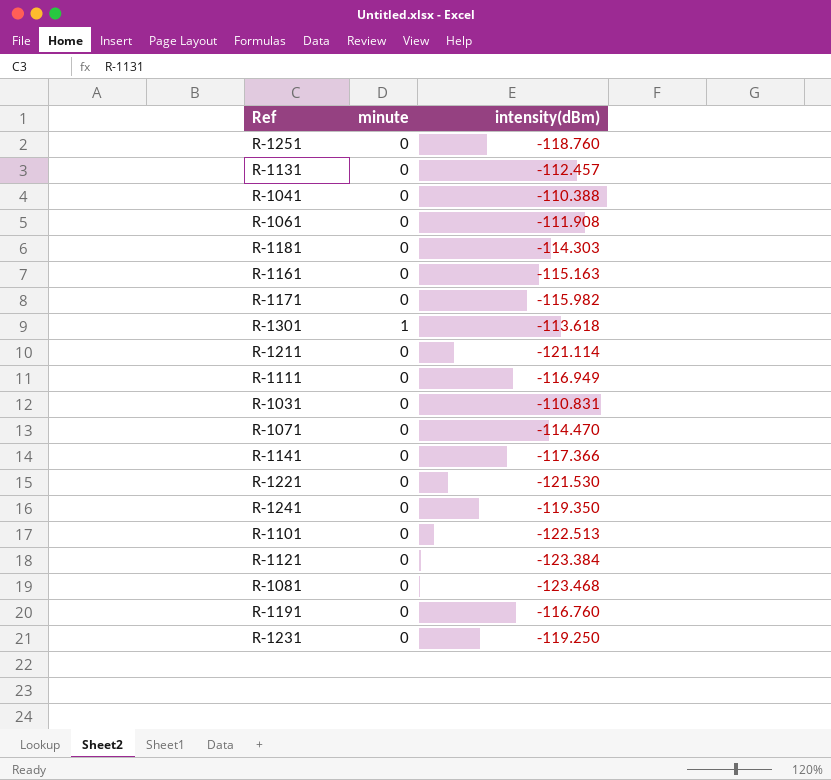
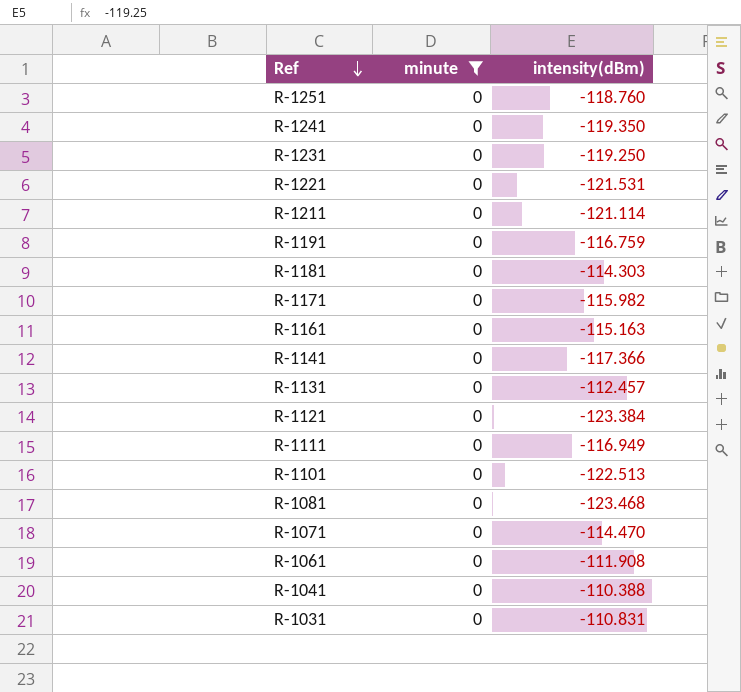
filter: none -> minute = 0
row order: none -> Ref descending
R-1221 | intensity(dBm): -121.530 -> -121.531
R-1191 | intensity(dBm): -116.760 -> -116.759

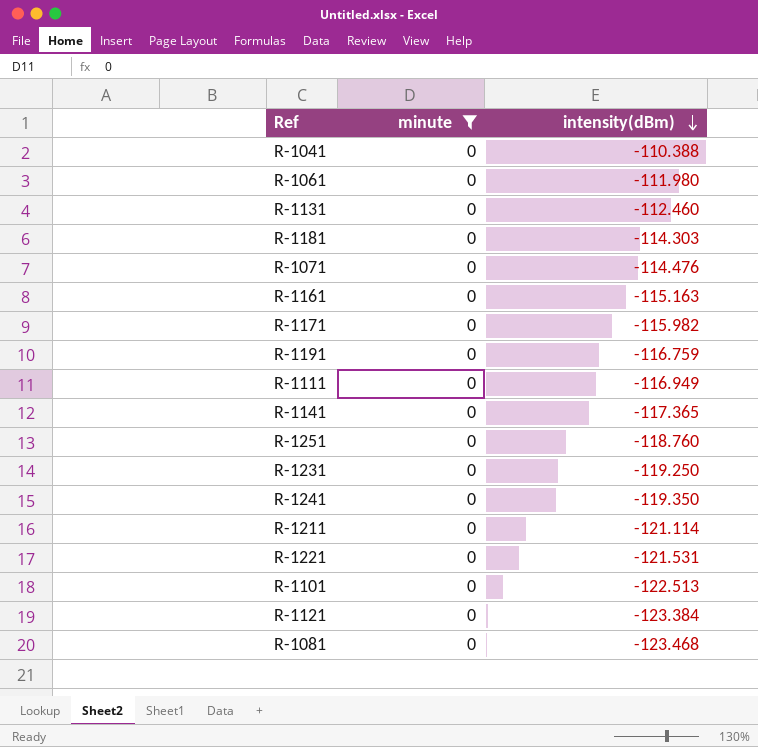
row order: Ref descending -> intensity(dBm) descending
row R-1031: 0 | -110.831 -> none
R-1061 | intensity(dBm): -111.908 -> -111.980
R-1131 | intensity(dBm): -112.457 -> -112.460
R-1071 | intensity(dBm): -114.470 -> -114.476
R-1141 | intensity(dBm): -117.366 -> -117.365

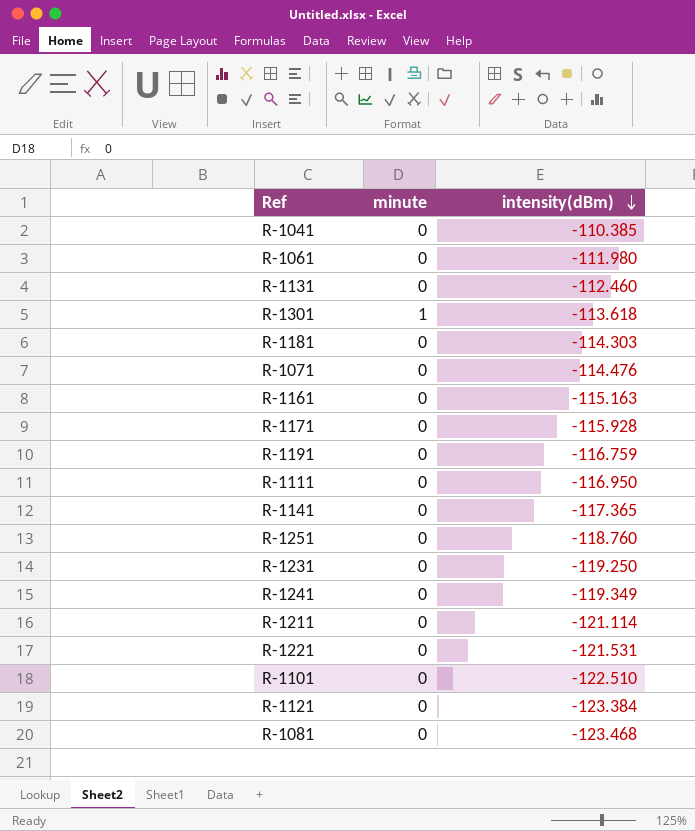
filter: minute = 0 -> none
R-1041 | intensity(dBm): -110.388 -> -110.385
R-1171 | intensity(dBm): -115.982 -> -115.928
R-1111 | intensity(dBm): -116.949 -> -116.950
R-1241 | intensity(dBm): -119.350 -> -119.349
R-1101 | intensity(dBm): -122.513 -> -122.510

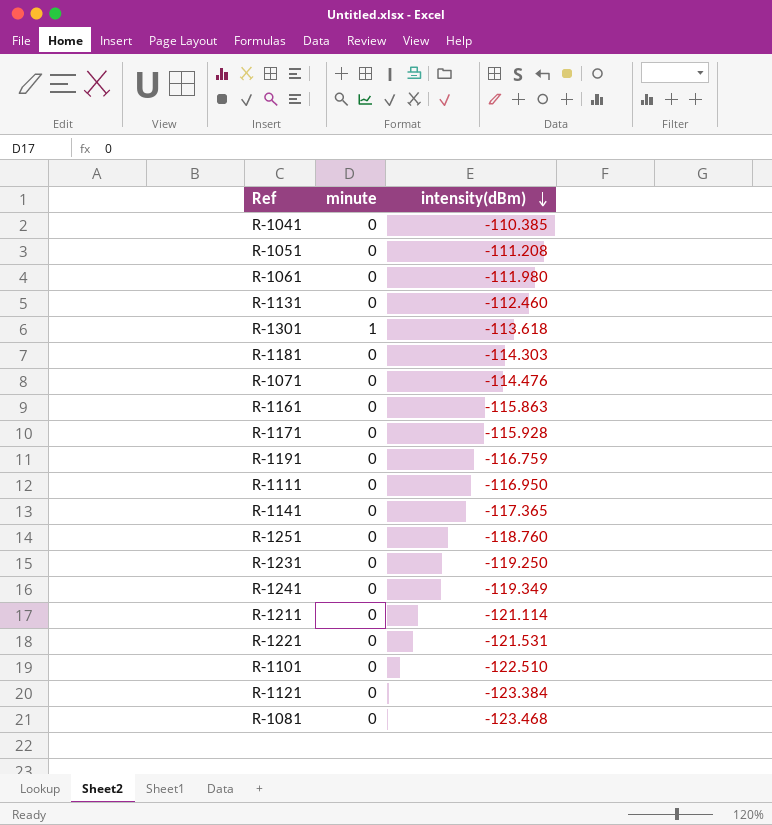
row R-1051: none -> 0 | -111.208
R-1161 | intensity(dBm): -115.163 -> -115.863

